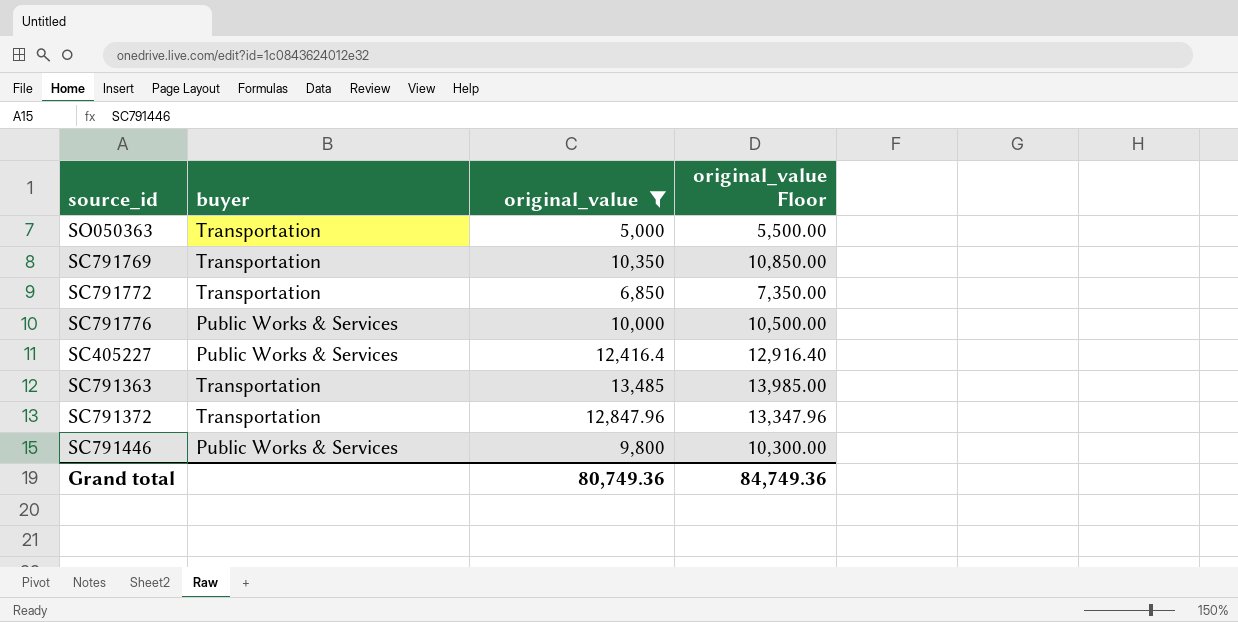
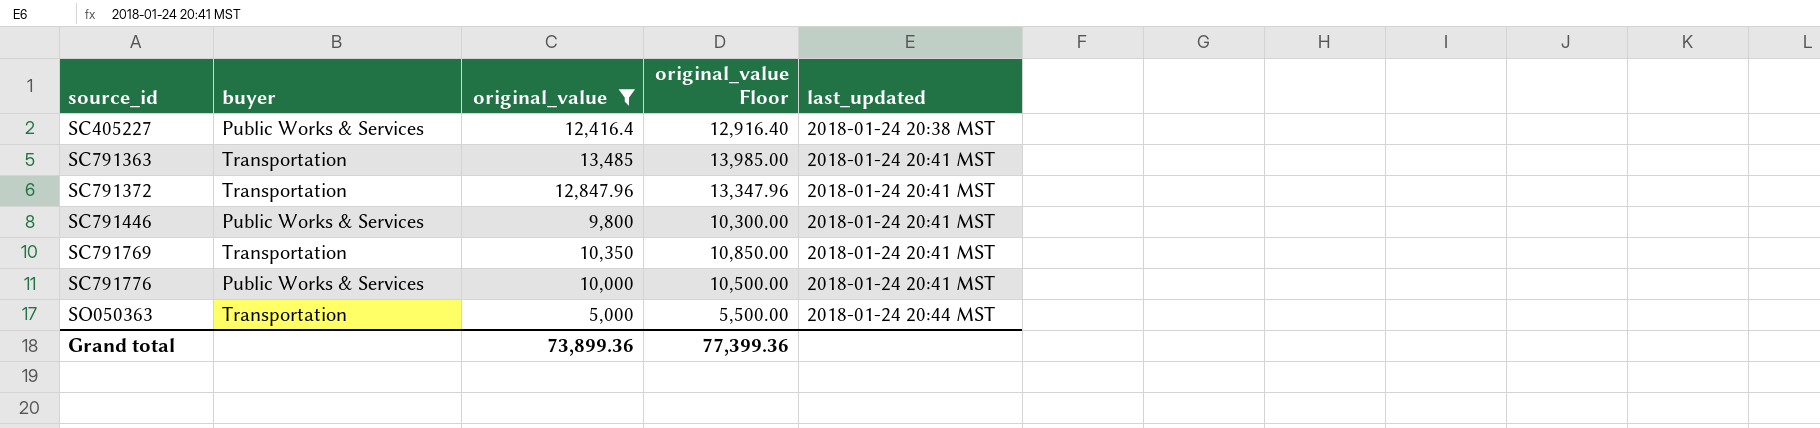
row order: none -> source_id ascending
column last_updated | position: none -> 5
row SC791772: Transportation | 6,850 | 7,350.00 -> none
Grand total | original_value: 80,749.36 -> 73,899.36
Grand total | original_value Floor: 84,749.36 -> 77,399.36

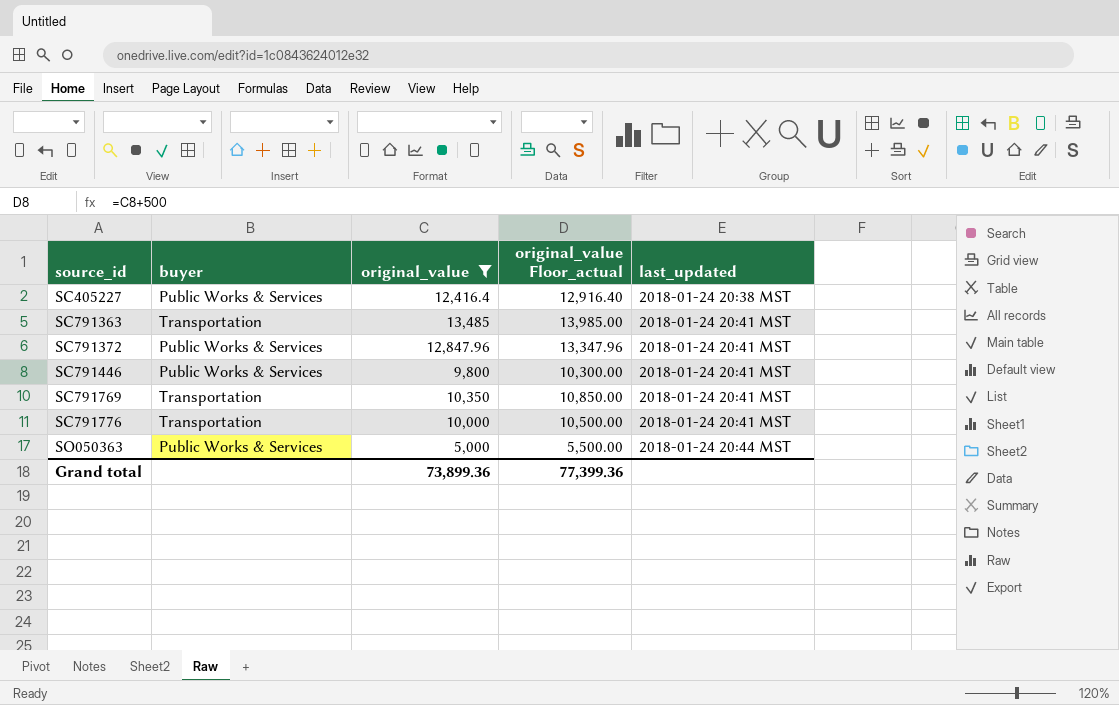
column name: original_value Floor -> original_value Floor_actual
SC791372 | buyer: Transportation -> Public Works & Services
SC791776 | buyer: Public Works & Services -> Transportation
SO050363 | buyer: Transportation -> Public Works & Services

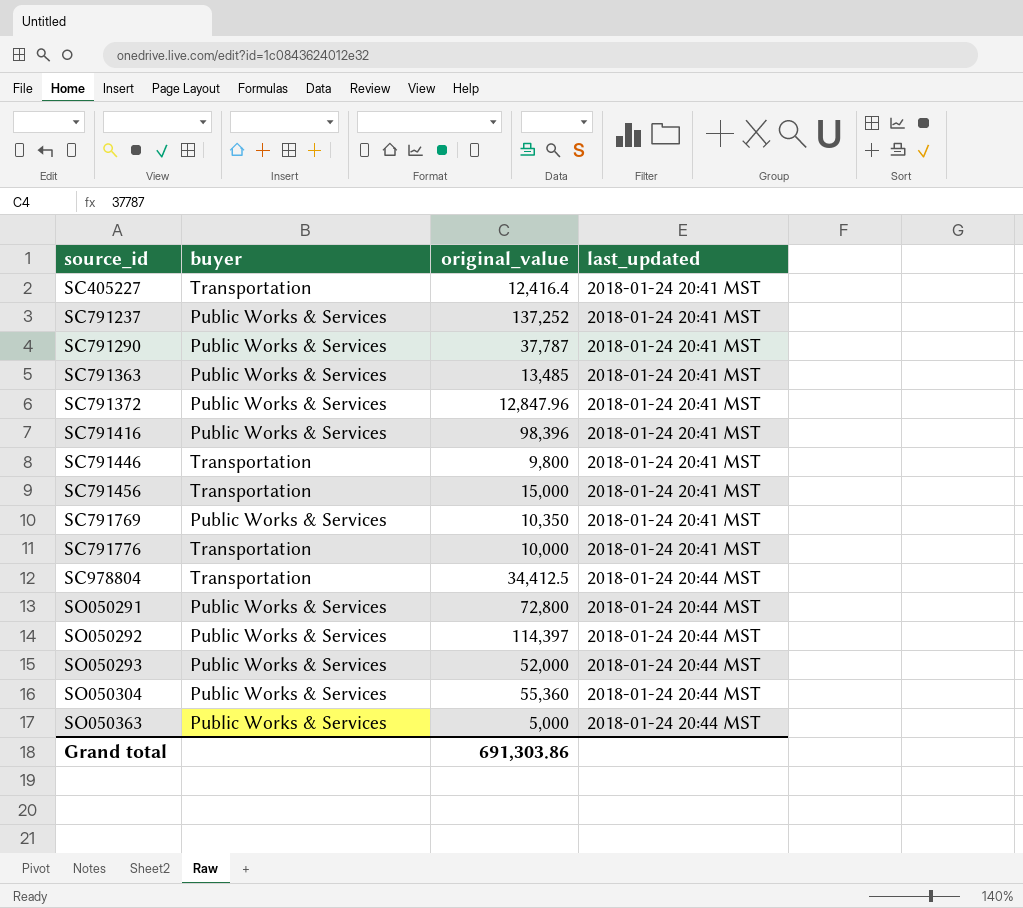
filter: original_value <= 13,485 -> none
column original_value Floor_actual | formula: [original_value] + 500 -> none
SC405227 | buyer: Public Works & Services -> Transportation
SC405227 | last_updated: 2018-01-24 20:38 MST -> 2018-01-24 20:41 MST
SC791363 | buyer: Transportation -> Public Works & Services
SC791446 | buyer: Public Works & Services -> Transportation
SC791769 | buyer: Transportation -> Public Works & Services
Grand total | original_value: 73,899.36 -> 691,303.86

